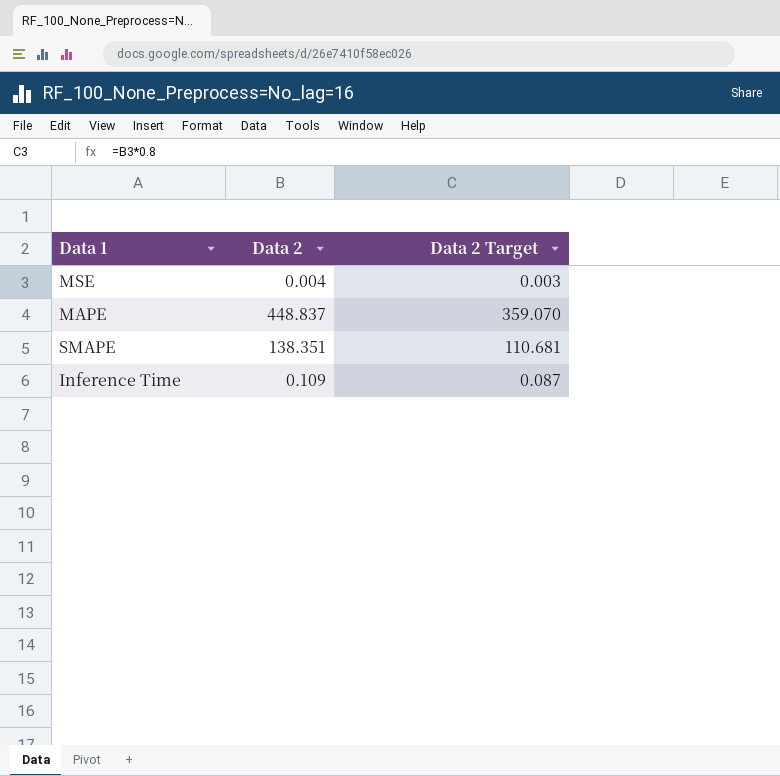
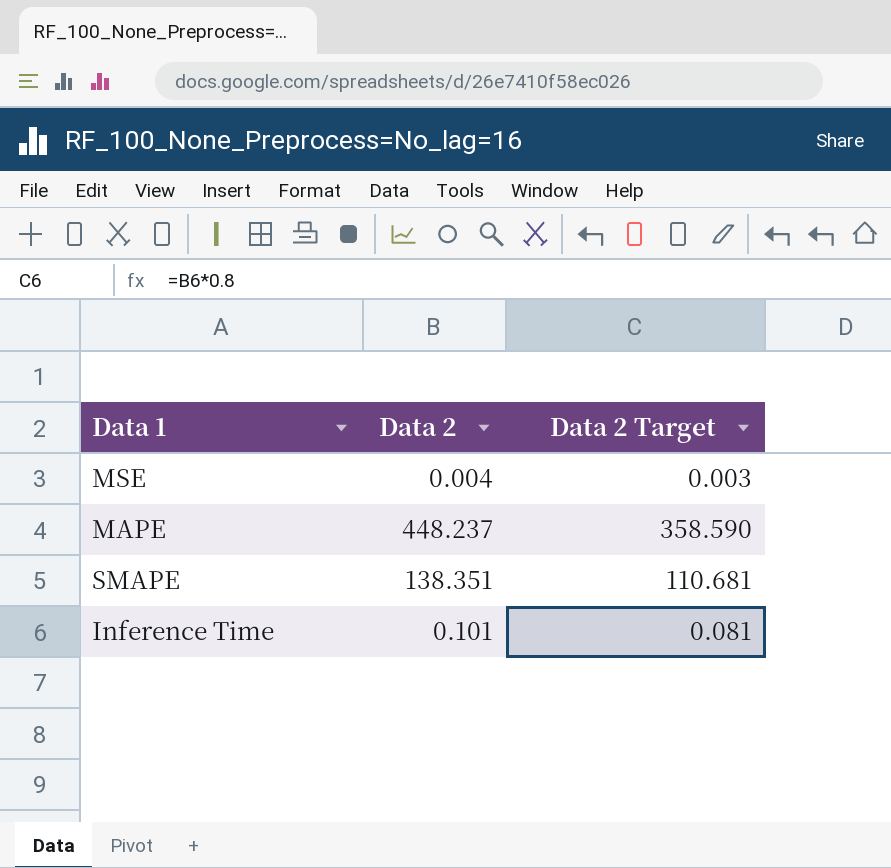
MAPE | Data 2: 448.837 -> 448.237
MAPE | Data 2 Target: 359.070 -> 358.590
Inference Time | Data 2: 0.109 -> 0.101
Inference Time | Data 2 Target: 0.087 -> 0.081

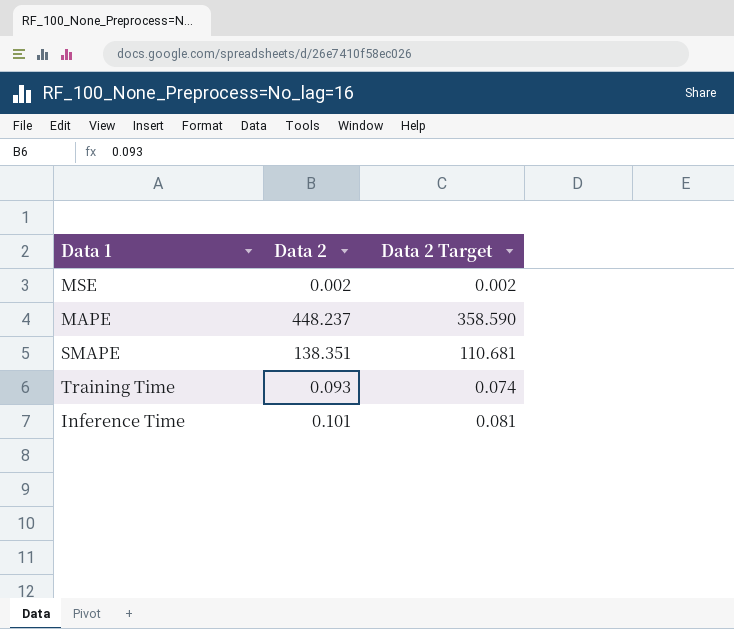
MSE | Data 2: 0.004 -> 0.002
MSE | Data 2 Target: 0.003 -> 0.002
row Training Time: none -> 0.093 | 0.074

